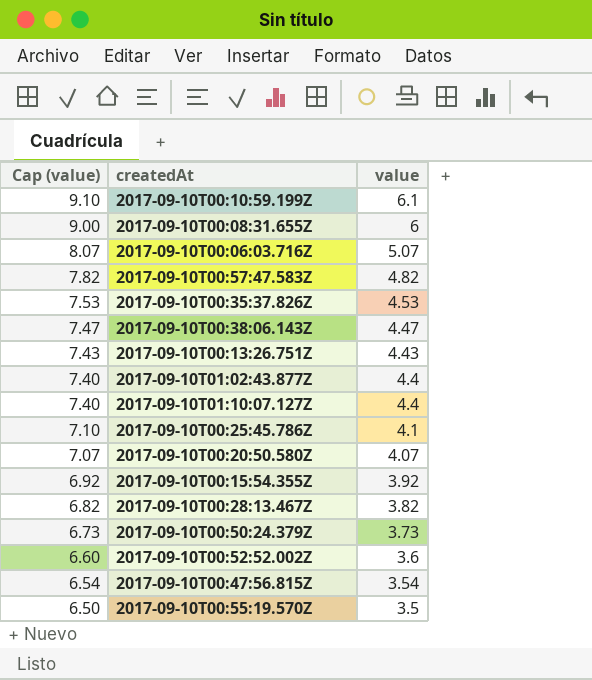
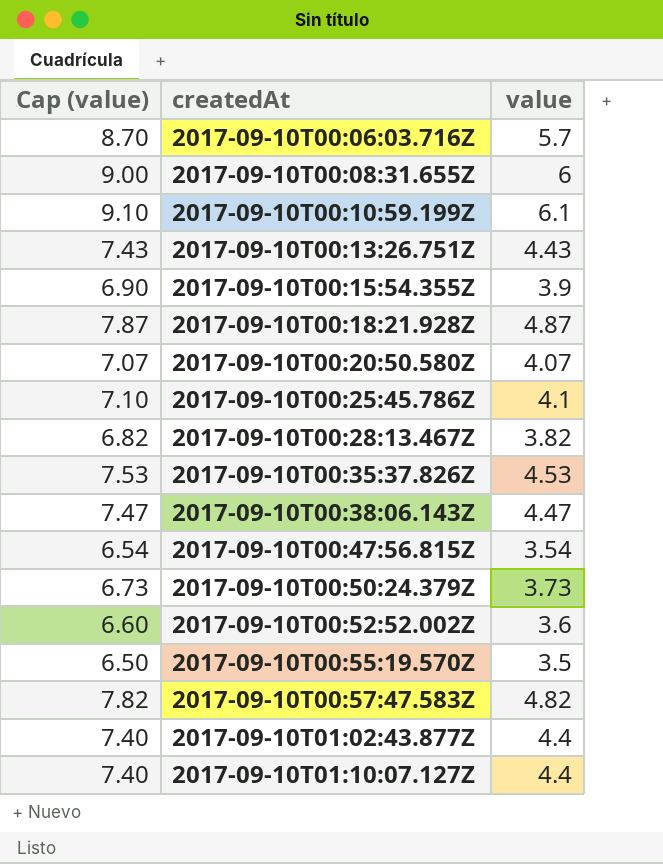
row order: Cap (value) descending -> createdAt ascending
2017-09-10T00:06:03.716Z | Cap (value): 8.07 -> 8.70
2017-09-10T00:06:03.716Z | value: 5.07 -> 5.7
2017-09-10T00:15:54.355Z | Cap (value): 6.92 -> 6.90
2017-09-10T00:15:54.355Z | value: 3.92 -> 3.9
row 2017-09-10T00:18:21.928Z: none -> 7.87 | 4.87

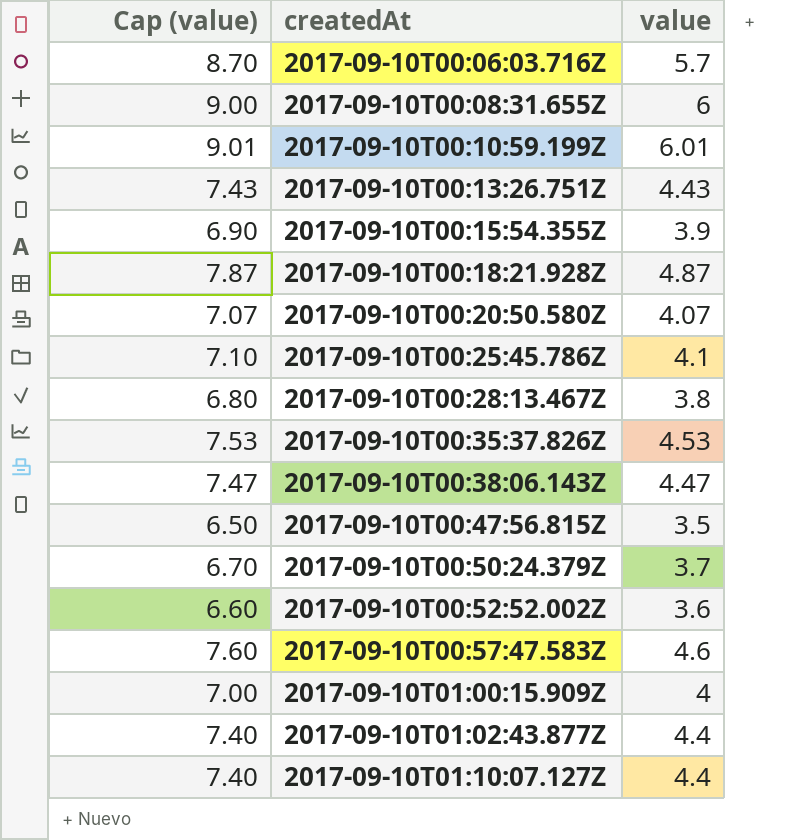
row 2017-09-10T00:55:19.570Z: 6.50 | 3.5 -> none
2017-09-10T00:10:59.199Z | Cap (value): 9.10 -> 9.01
2017-09-10T00:10:59.199Z | value: 6.1 -> 6.01
2017-09-10T00:28:13.467Z | Cap (value): 6.82 -> 6.80
2017-09-10T00:28:13.467Z | value: 3.82 -> 3.8
2017-09-10T00:47:56.815Z | Cap (value): 6.54 -> 6.50
2017-09-10T00:47:56.815Z | value: 3.54 -> 3.5
2017-09-10T00:50:24.379Z | Cap (value): 6.73 -> 6.70
2017-09-10T00:50:24.379Z | value: 3.73 -> 3.7
2017-09-10T00:57:47.583Z | Cap (value): 7.82 -> 7.60
2017-09-10T00:57:47.583Z | value: 4.82 -> 4.6
row 2017-09-10T01:00:15.909Z: none -> 7.00 | 4

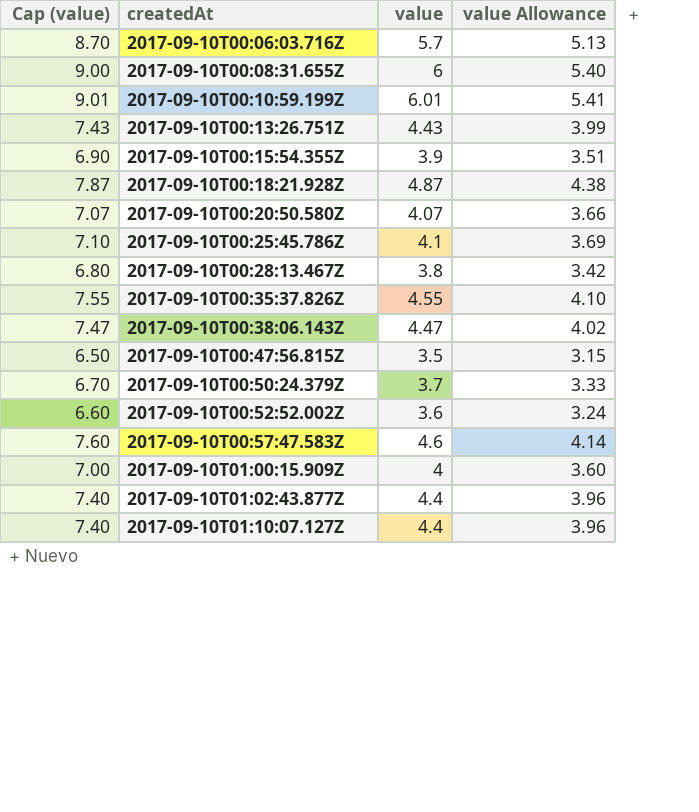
column value Allowance | formula: none -> [value] * 0.9
2017-09-10T00:35:37.826Z | Cap (value): 7.53 -> 7.55
2017-09-10T00:35:37.826Z | value: 4.53 -> 4.55

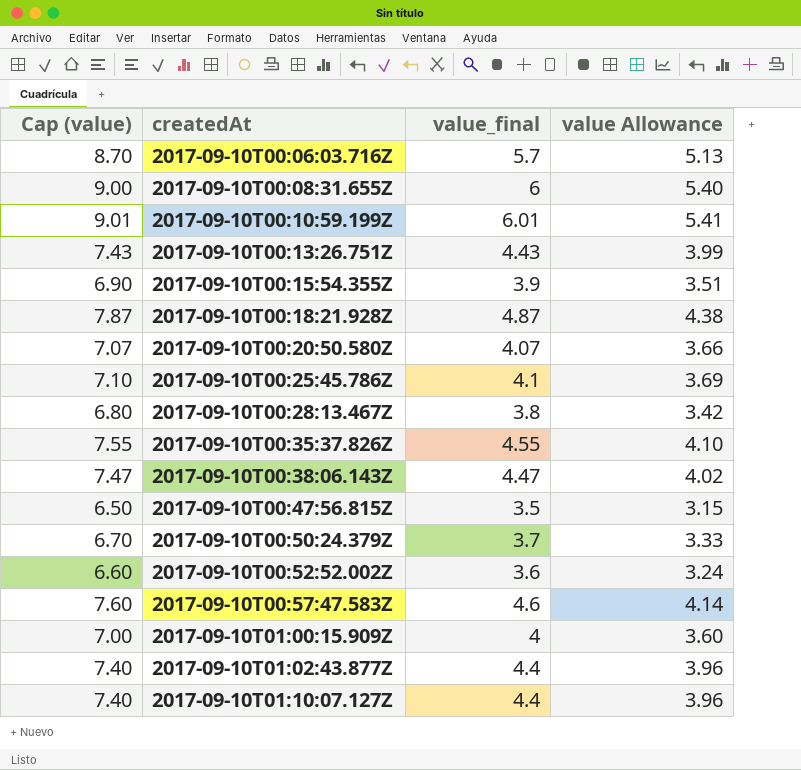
column name: value -> value_final

